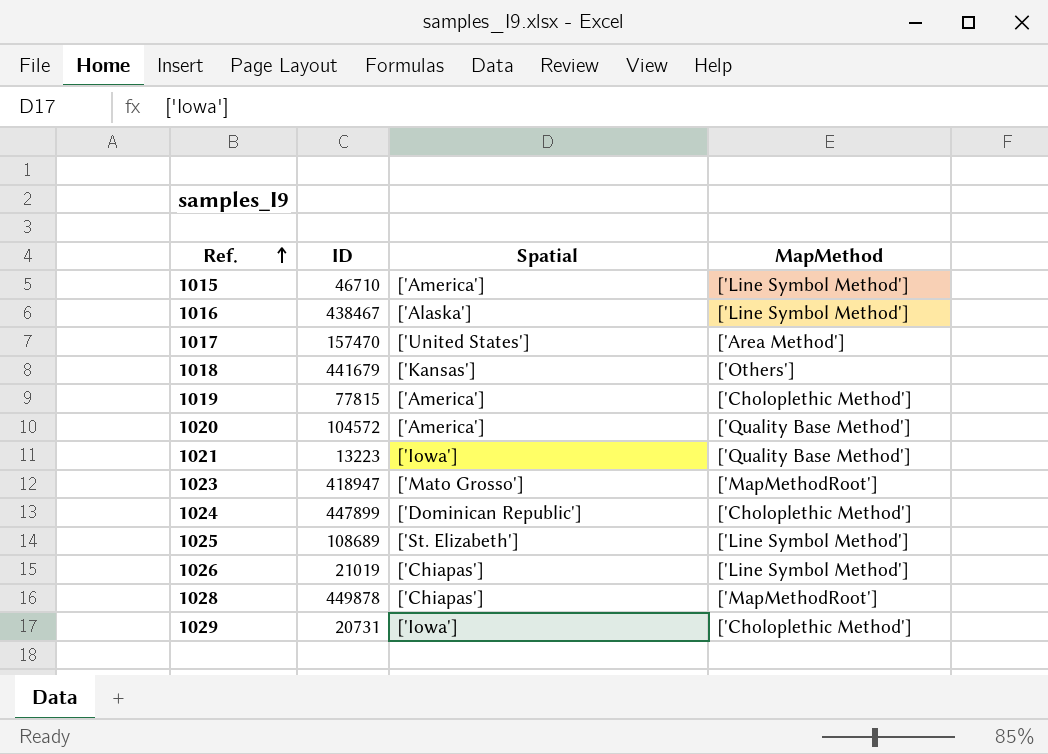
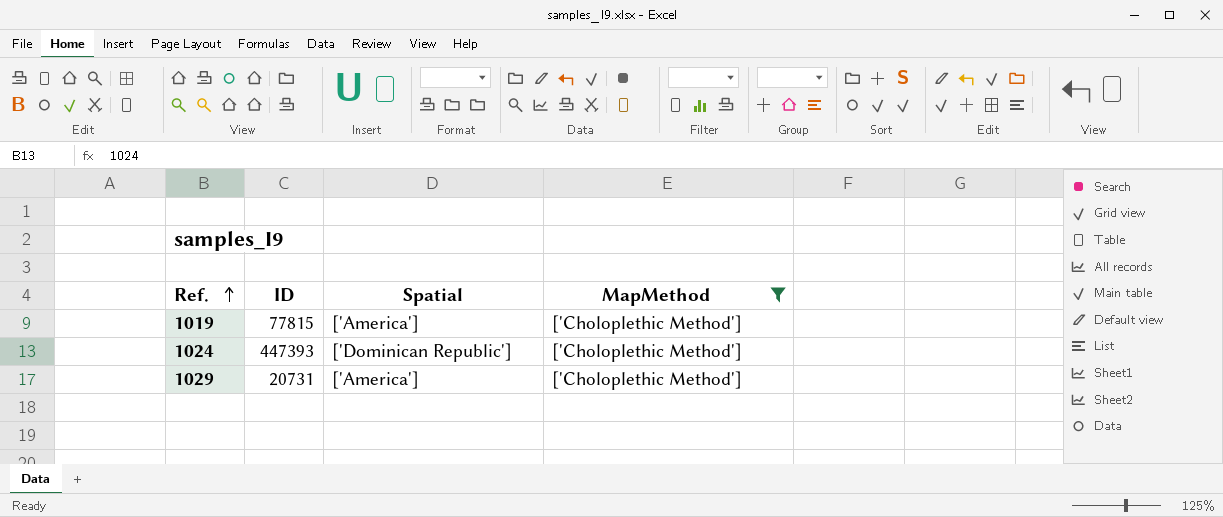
filter: none -> MapMethod = ['Choloplethic Method']
1024 | ID: 447899 -> 447393
1029 | Spatial: ['Iowa'] -> ['America']

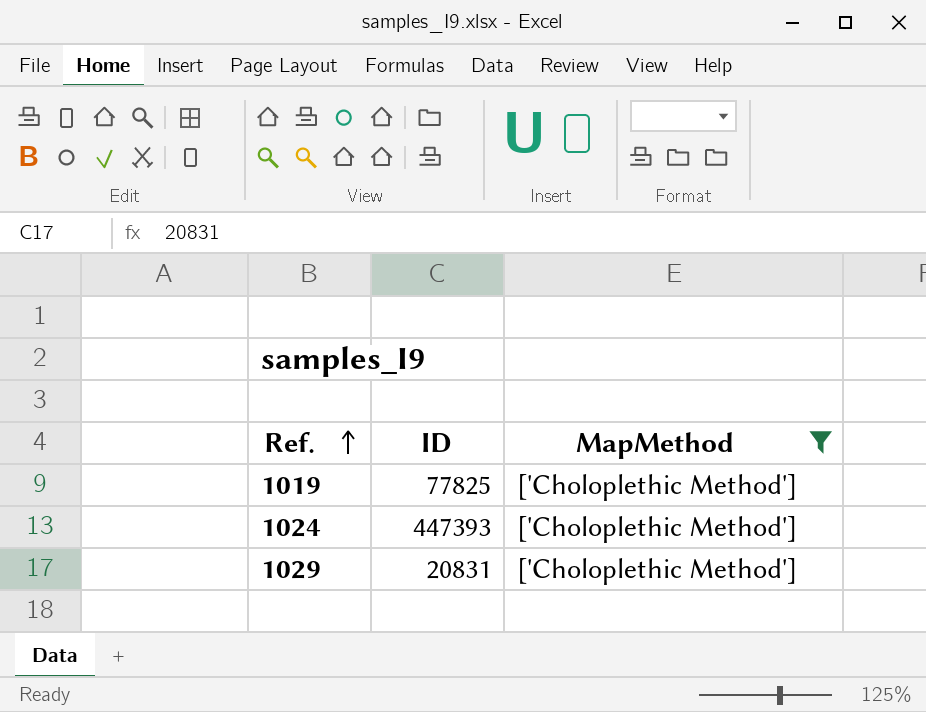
column Spatial | position: 3 -> none
1019 | ID: 77815 -> 77825
1029 | ID: 20731 -> 20831

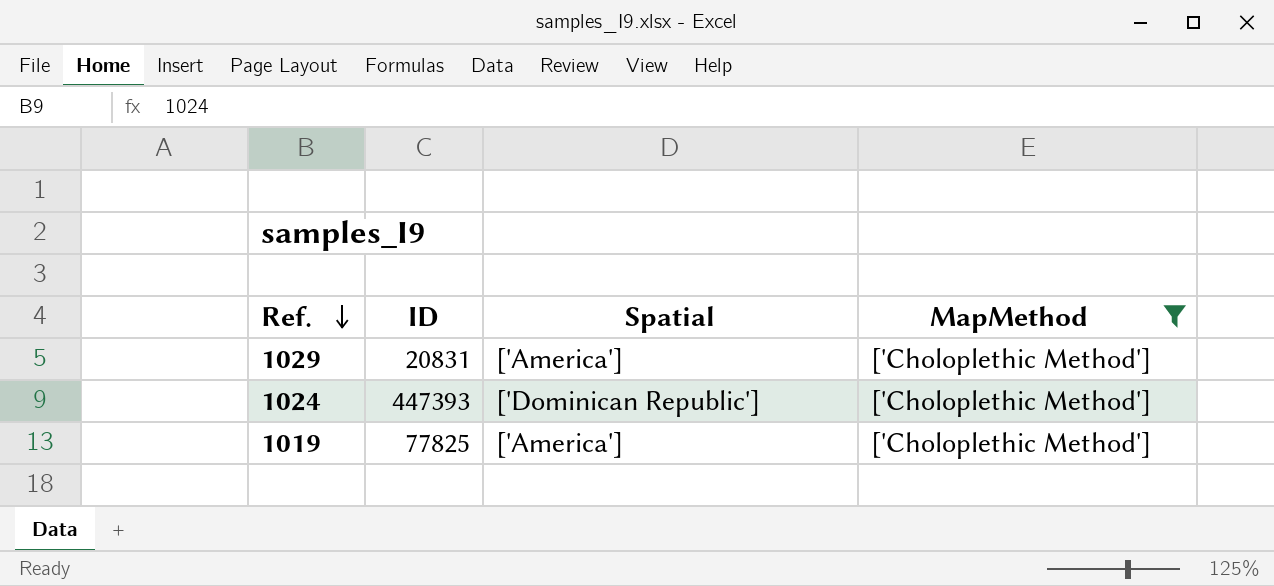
row order: Ref. ascending -> Ref. descending
column Spatial | position: none -> 3

